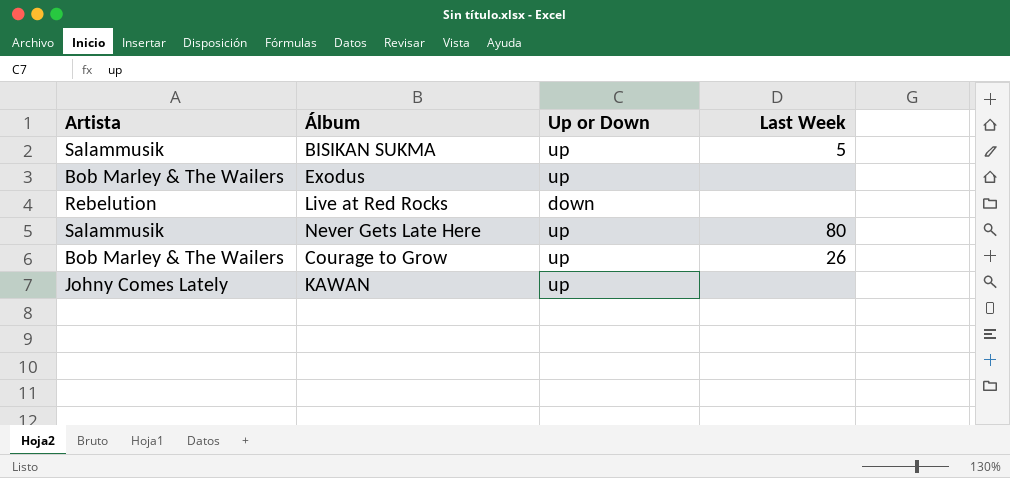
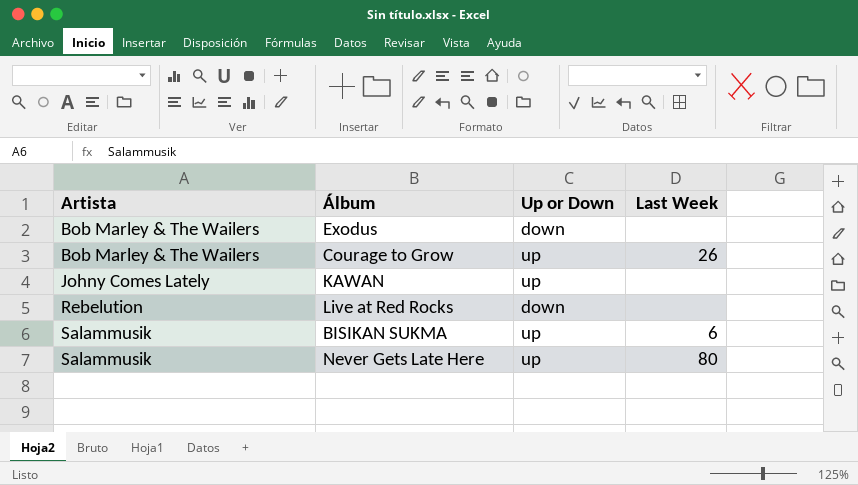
row order: none -> Artista ascending
Exodus | Up or Down: up -> down
BISIKAN SUKMA | Last Week: 5 -> 6

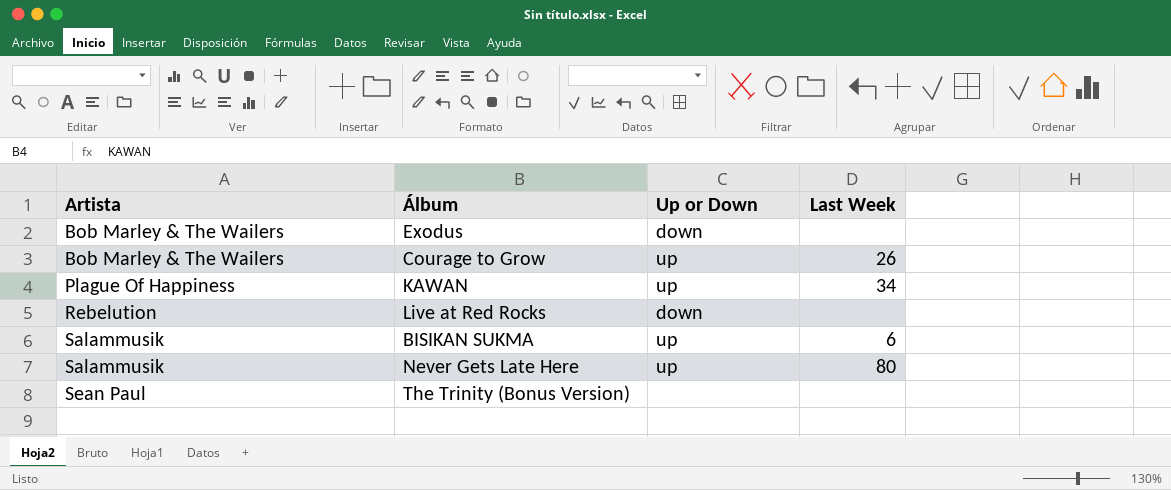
KAWAN | Artista: Johny Comes Lately -> Plague Of Happiness
KAWAN | Last Week: none -> 34
row The Trinity (Bonus Version): none -> Sean Paul | none | none

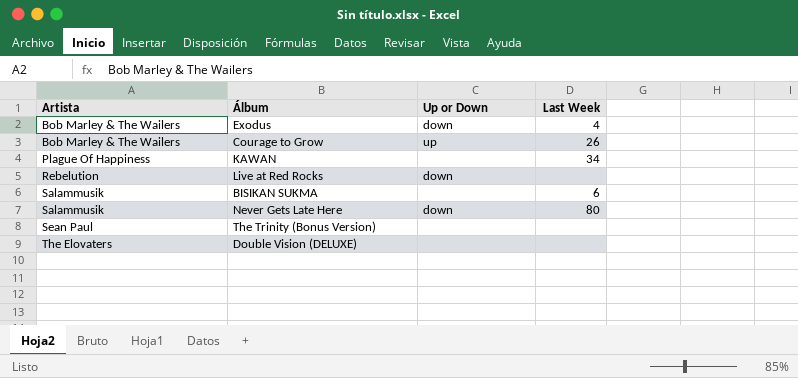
Exodus | Last Week: none -> 4
KAWAN | Up or Down: up -> none
BISIKAN SUKMA | Up or Down: up -> none
Never Gets Late Here | Up or Down: up -> down
row Double Vision (DELUXE): none -> The Elovaters | none | none

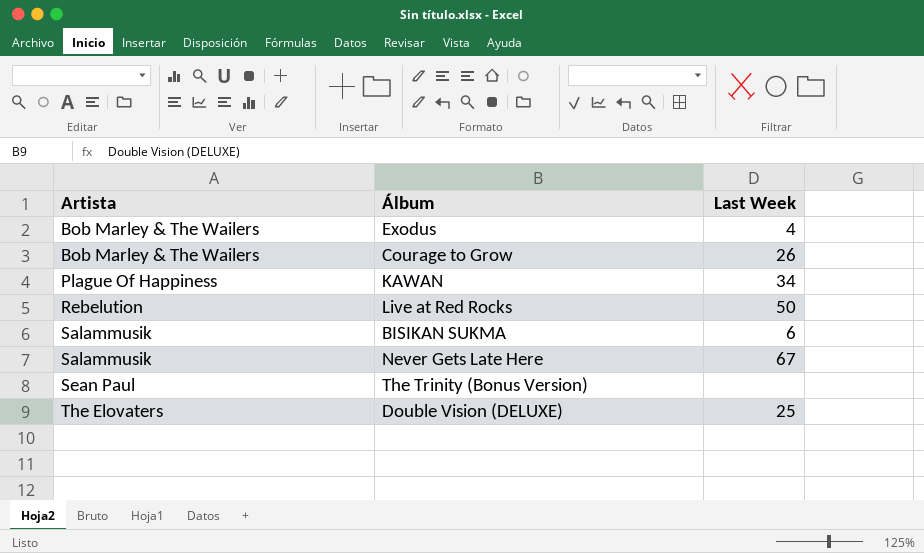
column Up or Down | position: 3 -> none
Live at Red Rocks | Last Week: none -> 50
Never Gets Late Here | Last Week: 80 -> 67
Double Vision (DELUXE) | Last Week: none -> 25

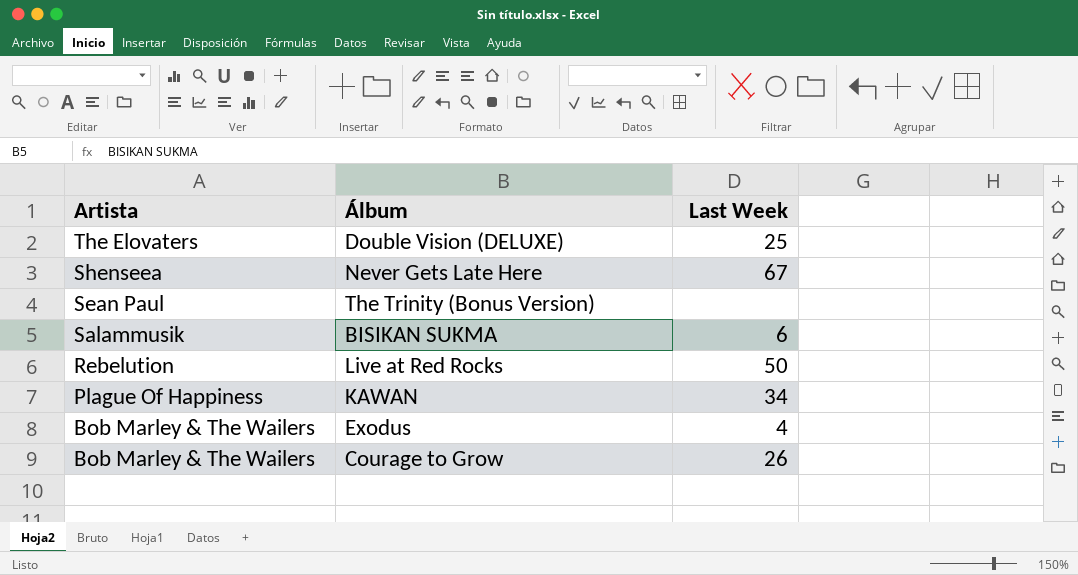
row order: Artista ascending -> Artista descending
Never Gets Late Here | Artista: Salammusik -> Shenseea

